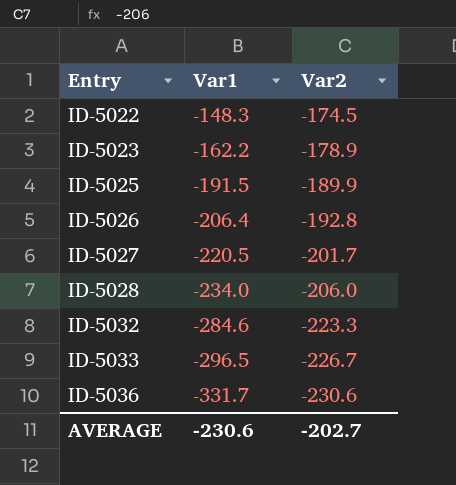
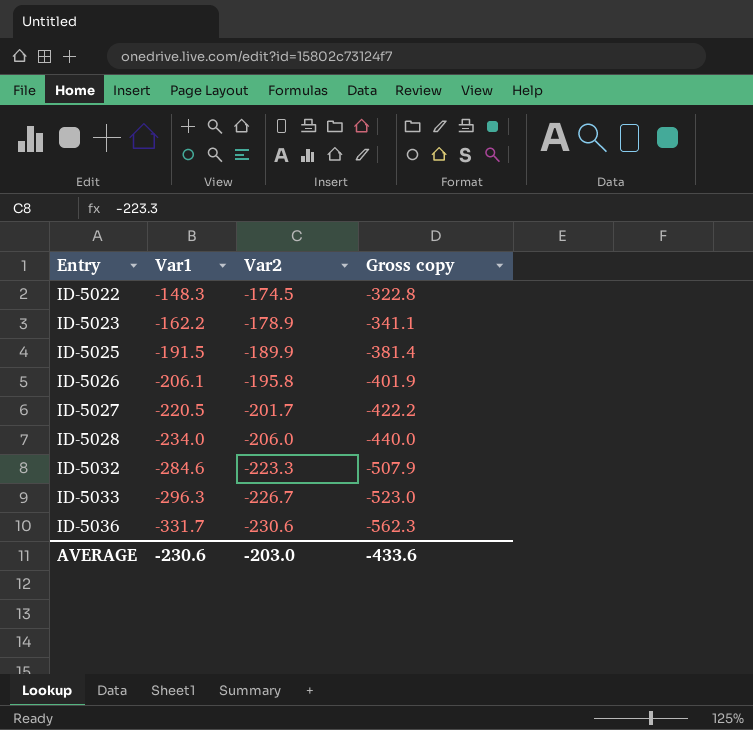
column Gross copy | formula: none -> [Var1] + [Var2]
ID-5026 | Var1: -206.4 -> -206.1
ID-5026 | Var2: -192.8 -> -195.8
ID-5033 | Var1: -296.5 -> -296.3
AVERAGE | Var2: -202.7 -> -203.0

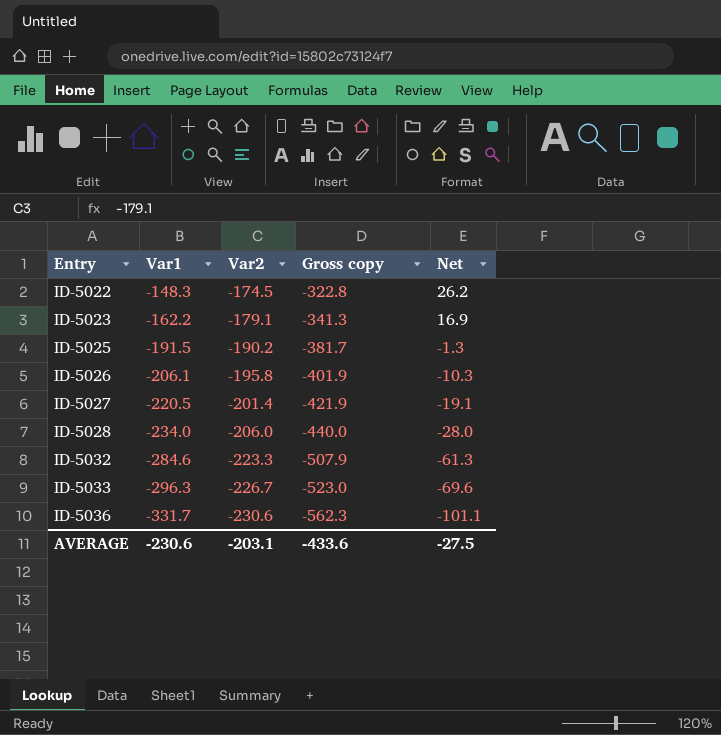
column Net | formula: none -> [Var1] - [Var2]
ID-5023 | Var2: -178.9 -> -179.1
ID-5023 | Gross copy: -341.1 -> -341.3
ID-5025 | Var2: -189.9 -> -190.2
ID-5025 | Gross copy: -381.4 -> -381.7
ID-5027 | Var2: -201.7 -> -201.4
ID-5027 | Gross copy: -422.2 -> -421.9
AVERAGE | Var2: -203.0 -> -203.1

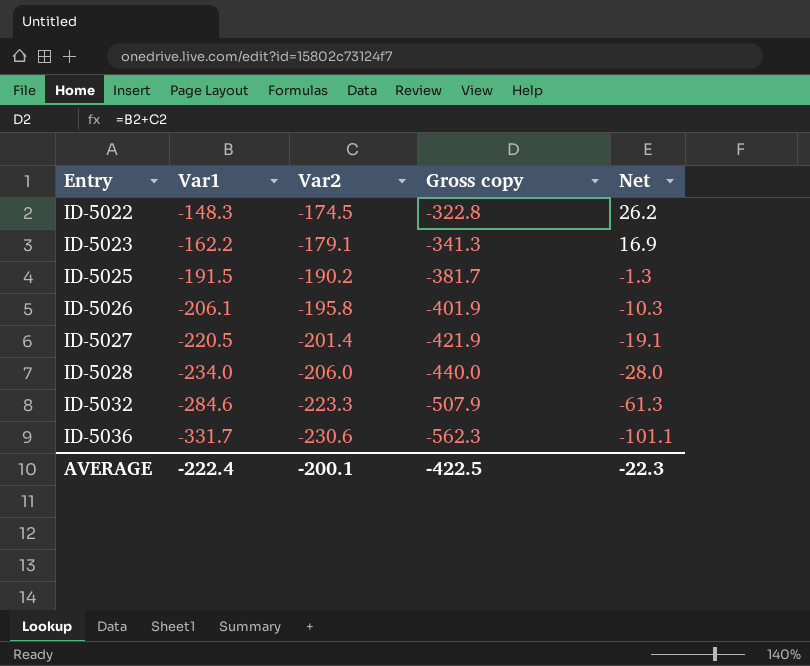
row ID-5033: -296.3 | -226.7 | -523.0 | -69.6 -> none
AVERAGE | Var1: -230.6 -> -222.4
AVERAGE | Var2: -203.1 -> -200.1
AVERAGE | Gross copy: -433.6 -> -422.5
AVERAGE | Net: -27.5 -> -22.3

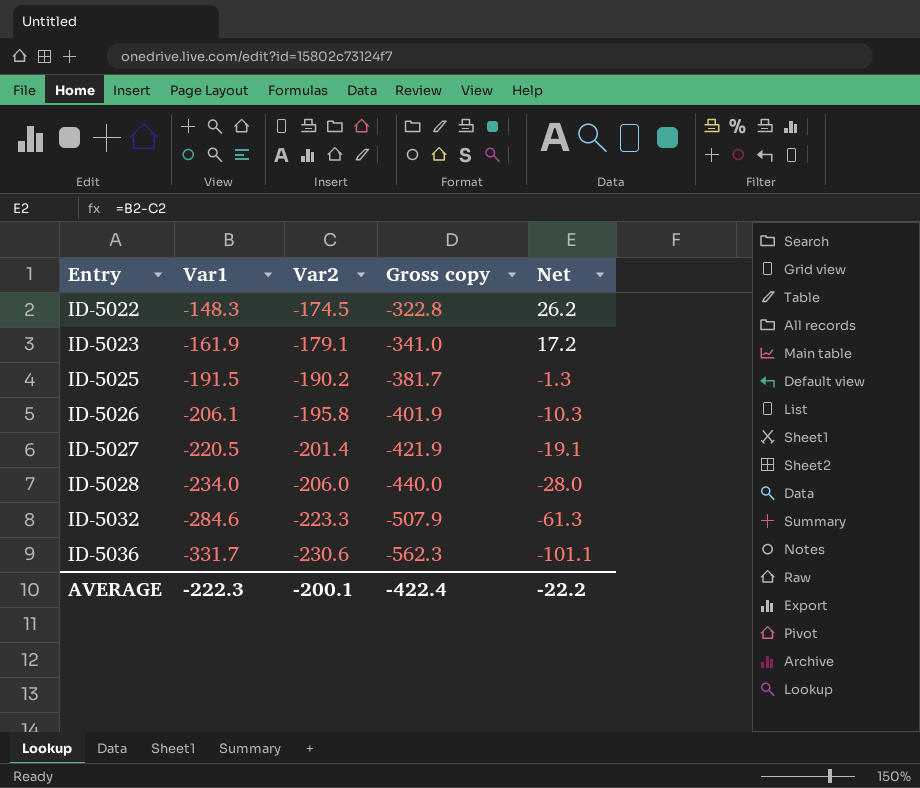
ID-5023 | Var1: -162.2 -> -161.9
ID-5023 | Gross copy: -341.3 -> -341.0
ID-5023 | Net: 16.9 -> 17.2
AVERAGE | Var1: -222.4 -> -222.3
AVERAGE | Gross copy: -422.5 -> -422.4
AVERAGE | Net: -22.3 -> -22.2

